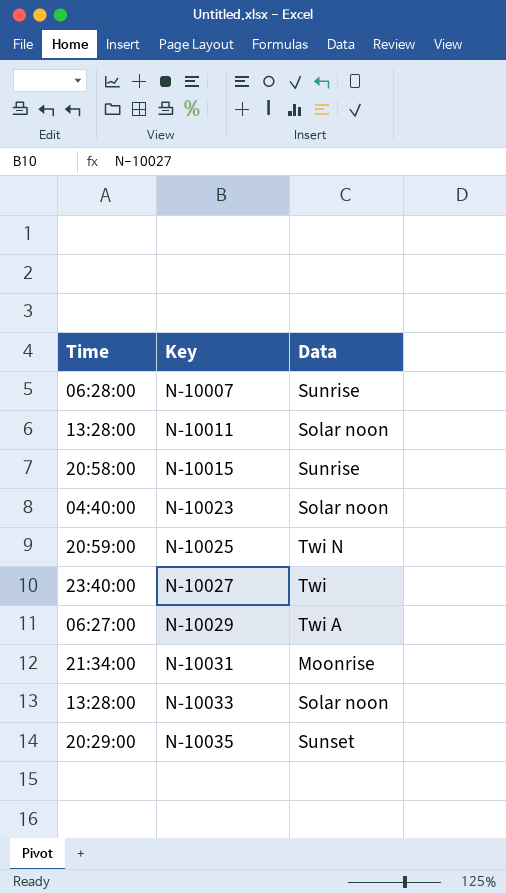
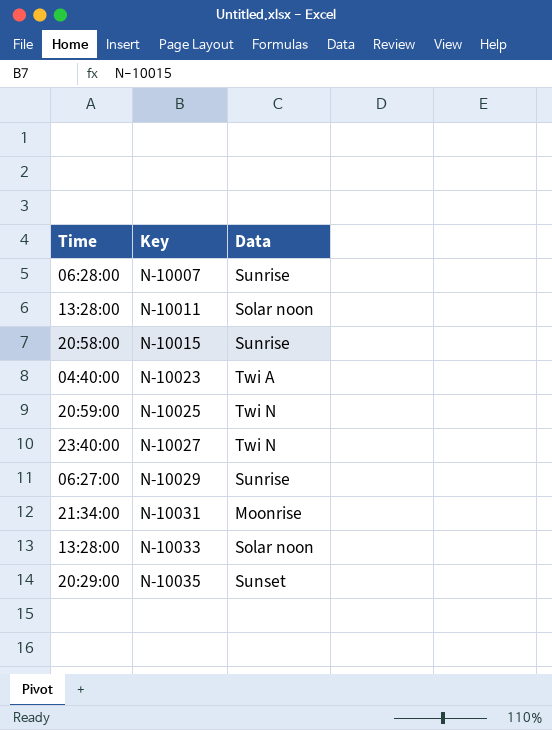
N-10023 | Data: Solar noon -> Twi A
N-10027 | Data: Twi -> Twi N
N-10029 | Data: Twi A -> Sunrise

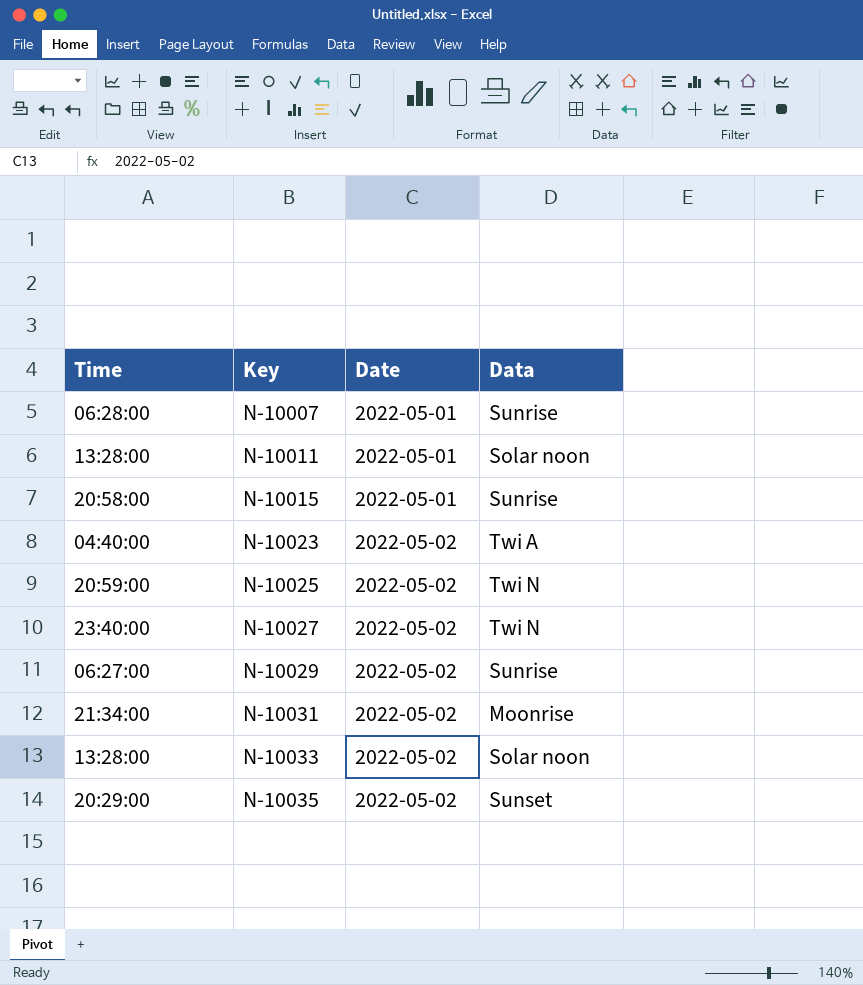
column Date | position: none -> 3

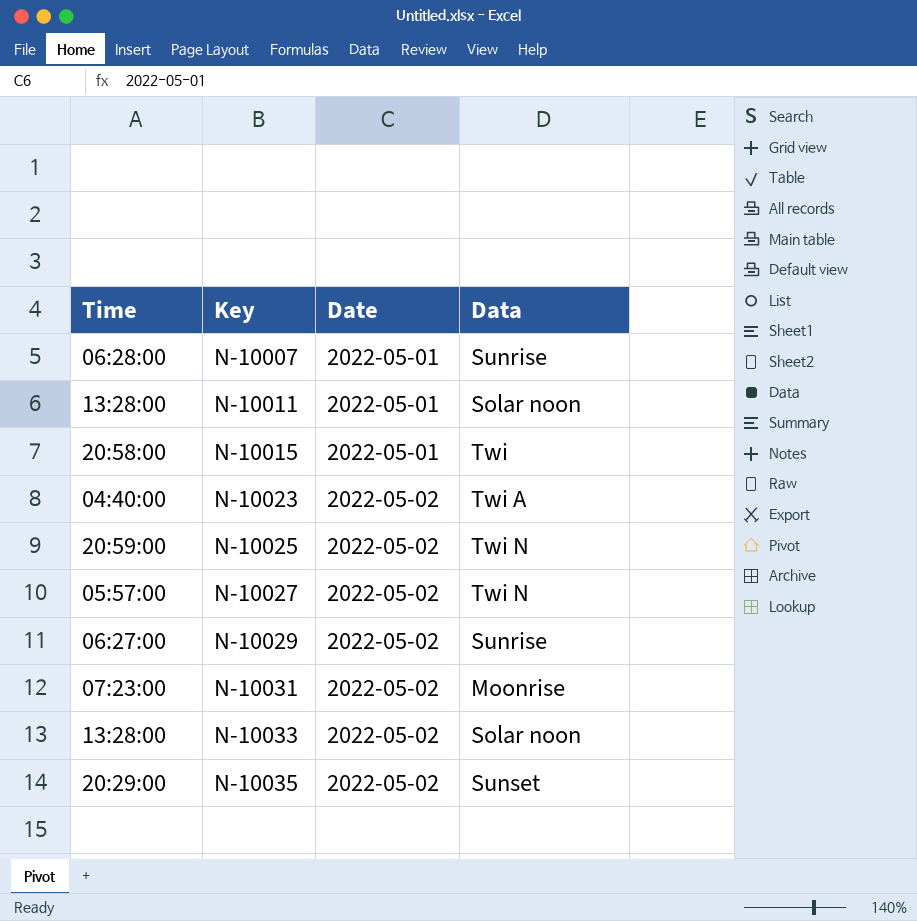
N-10015 | Data: Sunrise -> Twi
N-10027 | Time: 23:40:00 -> 05:57:00
N-10031 | Time: 21:34:00 -> 07:23:00

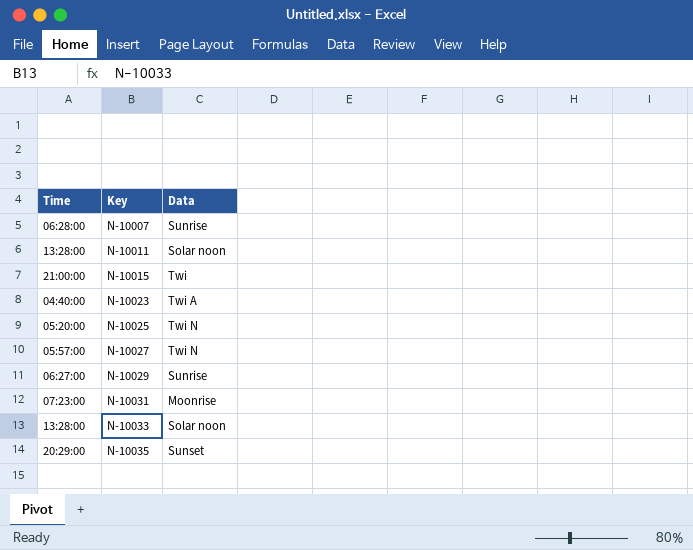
column Date | position: 3 -> none
N-10015 | Time: 20:58:00 -> 21:00:00
N-10025 | Time: 20:59:00 -> 05:20:00

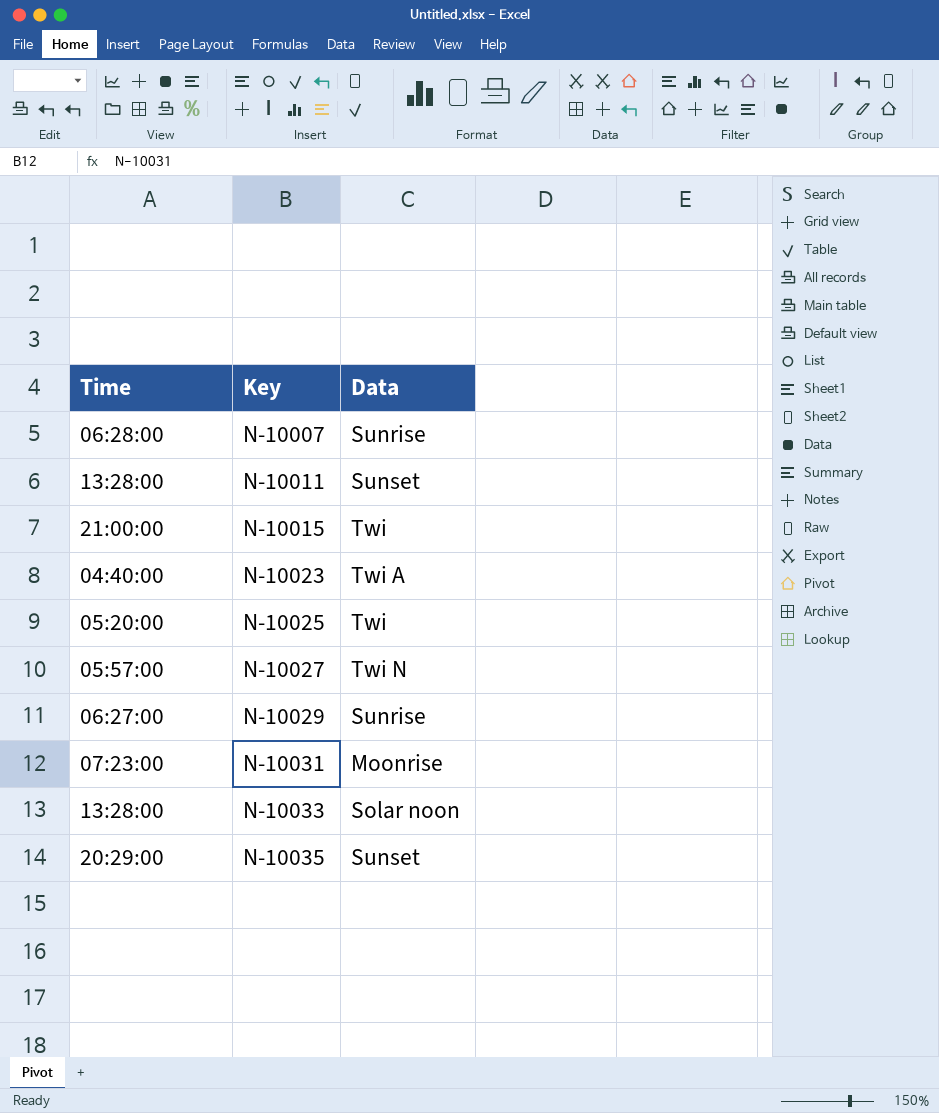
N-10011 | Data: Solar noon -> Sunset
N-10025 | Data: Twi N -> Twi

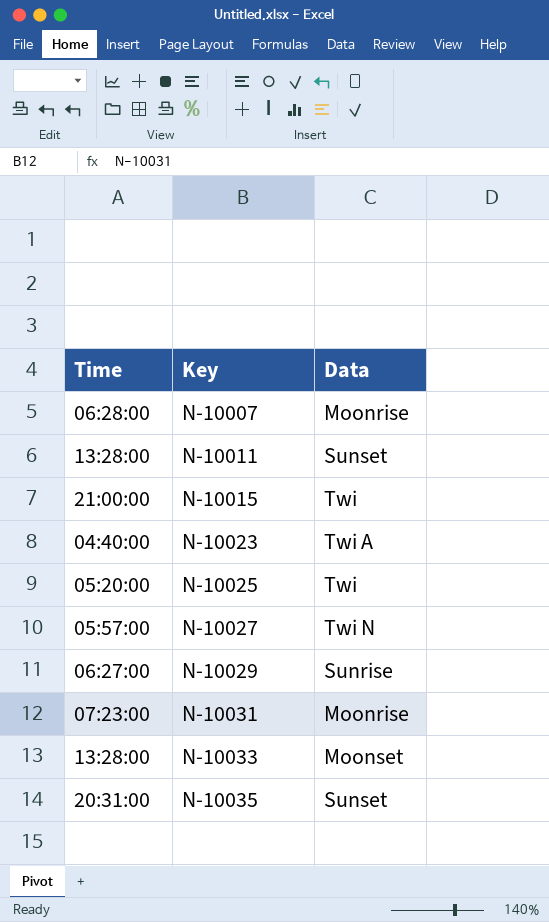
N-10007 | Data: Sunrise -> Moonrise
N-10033 | Data: Solar noon -> Moonset
N-10035 | Time: 20:29:00 -> 20:31:00

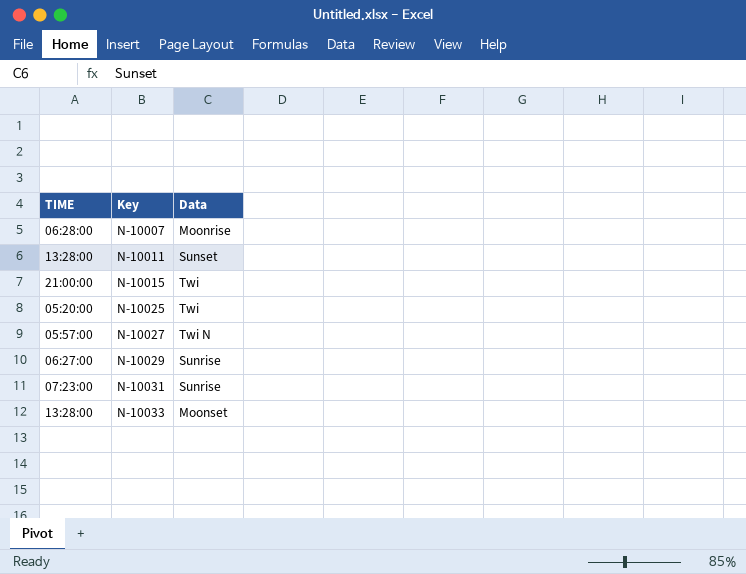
column name: Time -> TIME
row N-10023: 04:40:00 | Twi A -> none
row N-10035: 20:31:00 | Sunset -> none
N-10031 | Data: Moonrise -> Sunrise

